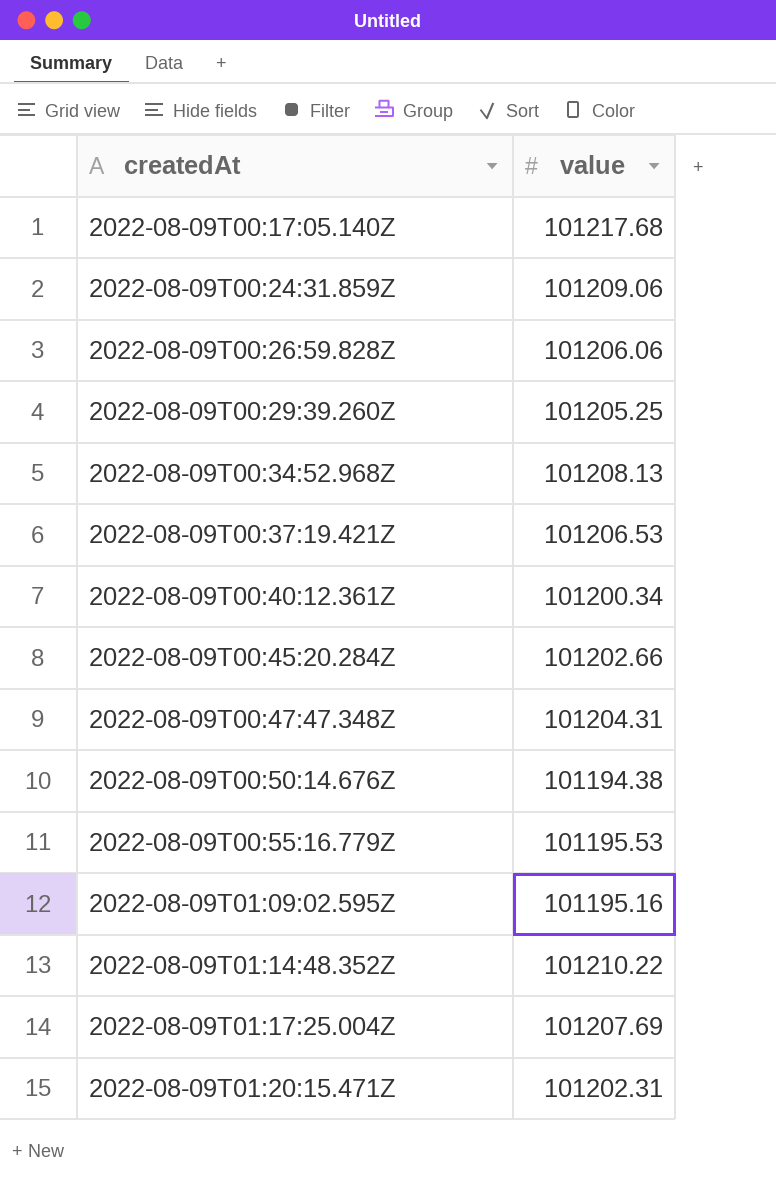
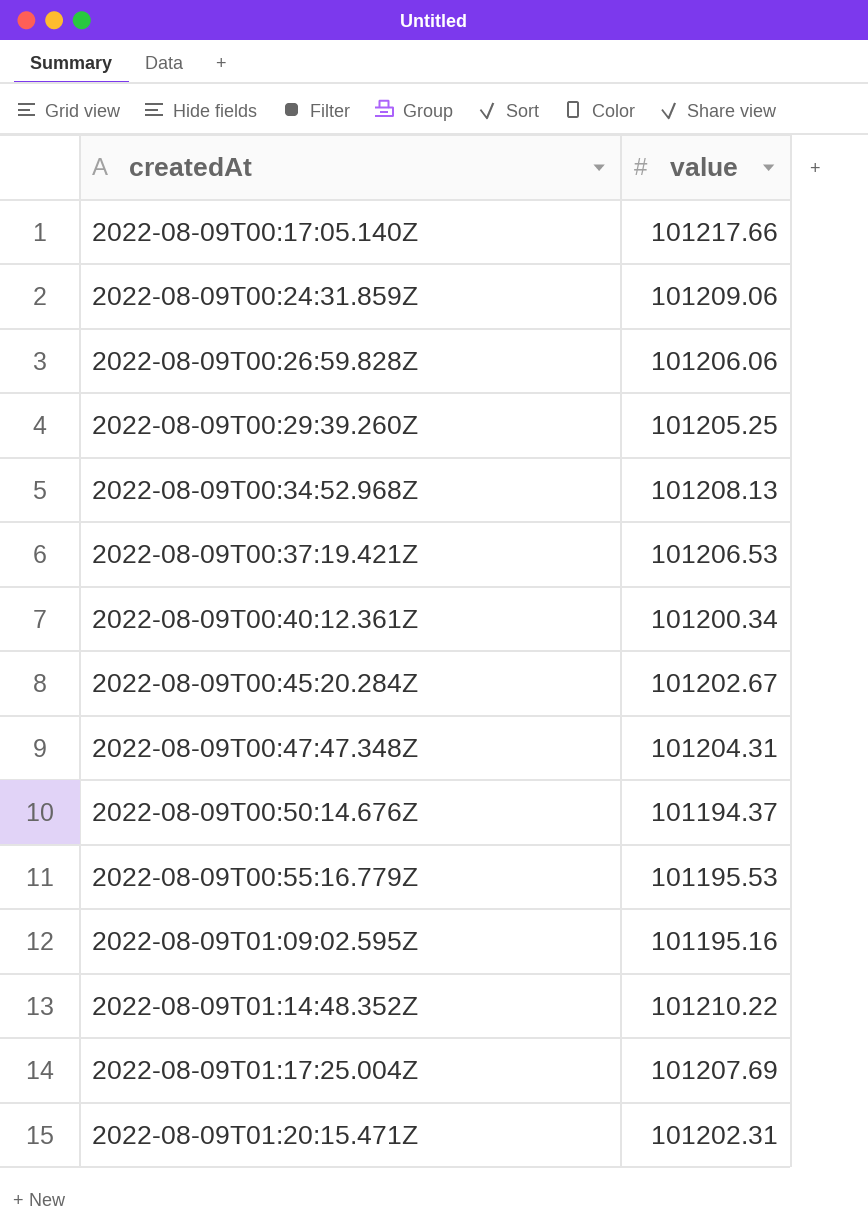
2022-08-09T00:17:05.140Z | value: 101217.68 -> 101217.66
2022-08-09T00:45:20.284Z | value: 101202.66 -> 101202.67
2022-08-09T00:50:14.676Z | value: 101194.38 -> 101194.37

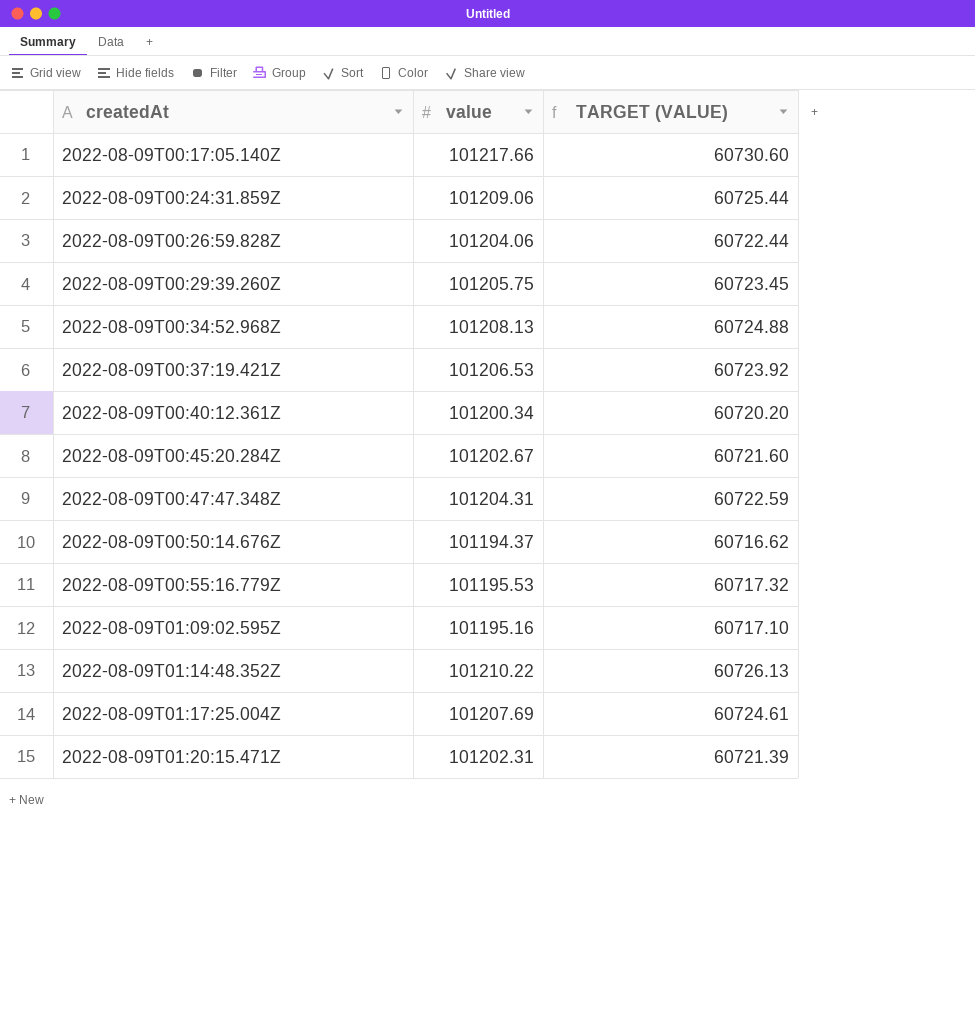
column TARGET (VALUE) | formula: none -> [value] * 0.6
2022-08-09T00:26:59.828Z | value: 101206.06 -> 101204.06
2022-08-09T00:29:39.260Z | value: 101205.25 -> 101205.75

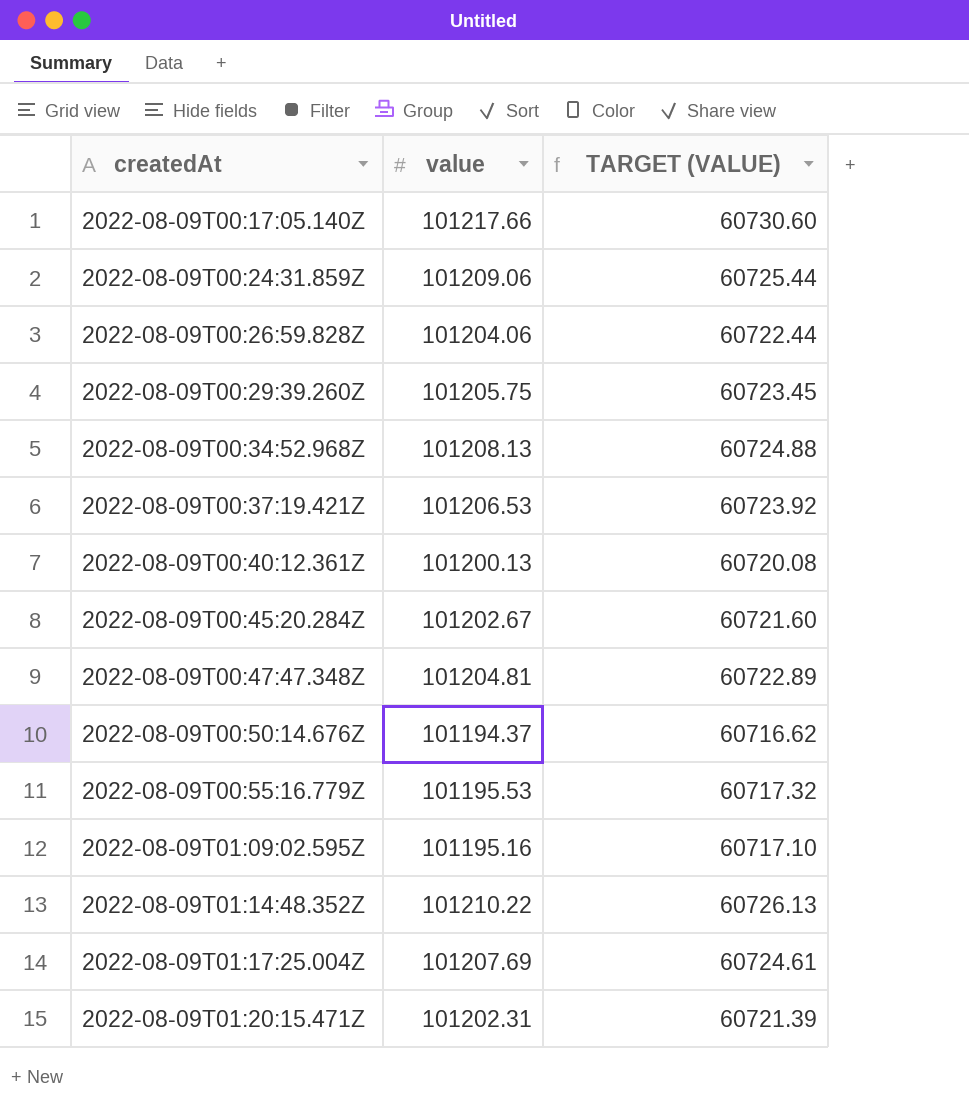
2022-08-09T00:40:12.361Z | value: 101200.34 -> 101200.13
2022-08-09T00:40:12.361Z | TARGET (VALUE): 60720.20 -> 60720.08
2022-08-09T00:47:47.348Z | value: 101204.31 -> 101204.81
2022-08-09T00:47:47.348Z | TARGET (VALUE): 60722.59 -> 60722.89

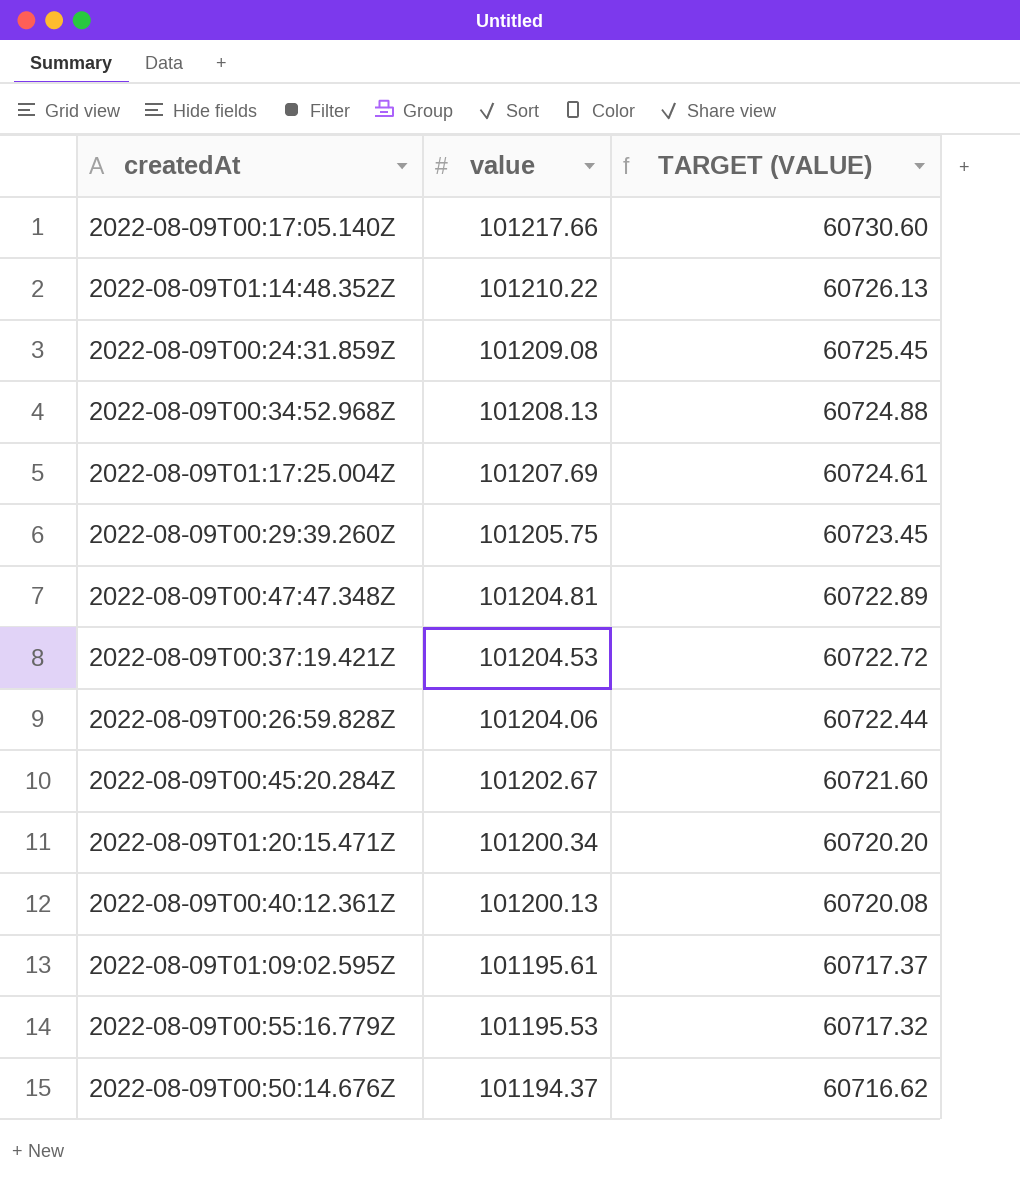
row order: createdAt ascending -> value descending
2022-08-09T00:24:31.859Z | value: 101209.06 -> 101209.08
2022-08-09T00:24:31.859Z | TARGET (VALUE): 60725.44 -> 60725.45
2022-08-09T00:37:19.421Z | value: 101206.53 -> 101204.53
2022-08-09T00:37:19.421Z | TARGET (VALUE): 60723.92 -> 60722.72
2022-08-09T01:20:15.471Z | value: 101202.31 -> 101200.34
2022-08-09T01:20:15.471Z | TARGET (VALUE): 60721.39 -> 60720.20
2022-08-09T01:09:02.595Z | value: 101195.16 -> 101195.61
2022-08-09T01:09:02.595Z | TARGET (VALUE): 60717.10 -> 60717.37

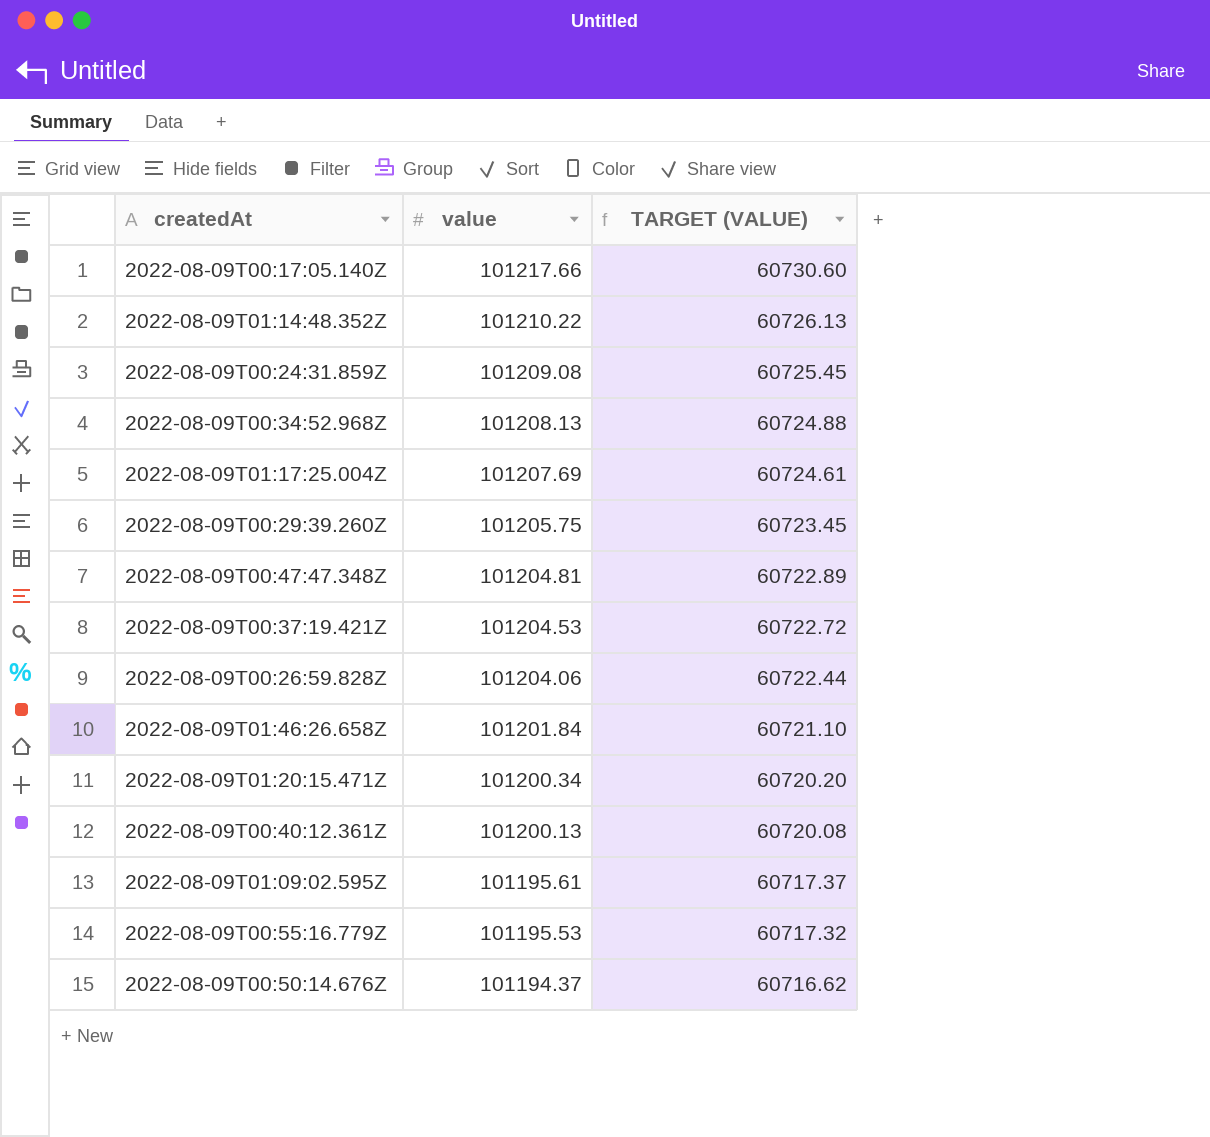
row 2022-08-09T00:45:20.284Z: 101202.67 | 60721.60 -> none
row 2022-08-09T01:46:26.658Z: none -> 101201.84 | 60721.10

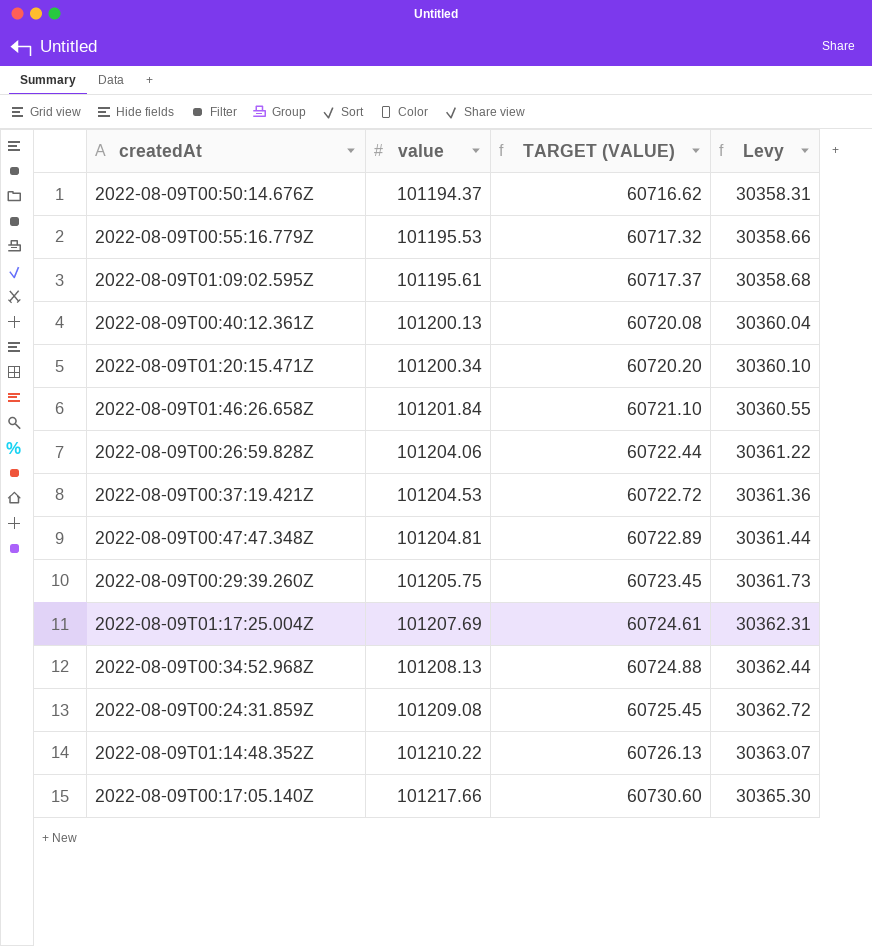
row order: value descending -> value ascending
column Levy | formula: none -> [value] * 0.3

